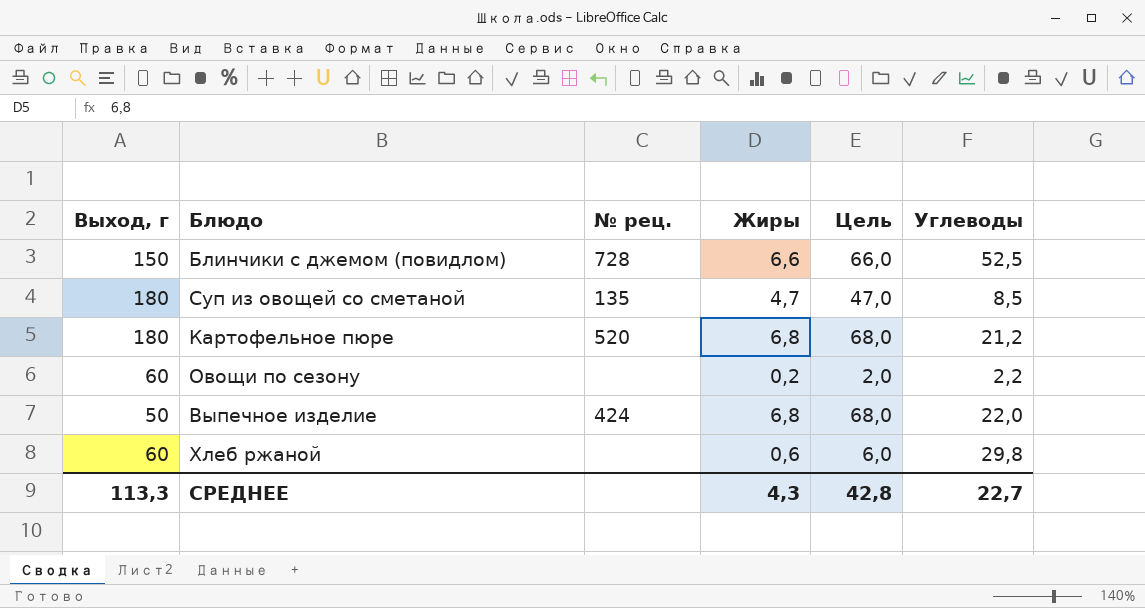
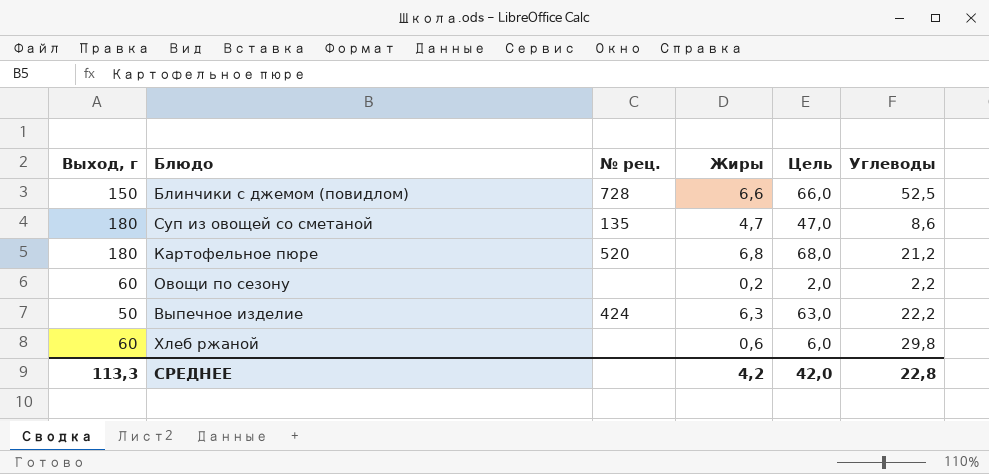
Суп из овощей со сметаной | Углеводы: 8,5 -> 8,6
Выпечное изделие | Жиры: 6,8 -> 6,3
Выпечное изделие | Цель: 68,0 -> 63,0
Выпечное изделие | Углеводы: 22,0 -> 22,2
СРЕДНЕЕ | Жиры: 4,3 -> 4,2
СРЕДНЕЕ | Цель: 42,8 -> 42,0
СРЕДНЕЕ | Углеводы: 22,7 -> 22,8

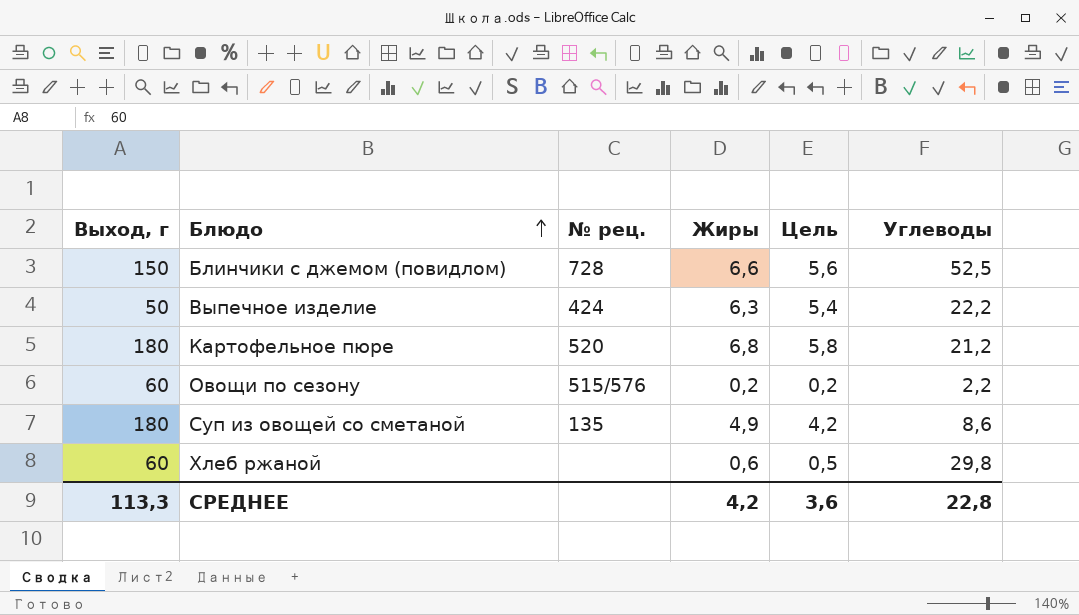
row order: none -> Блюдо ascending
column Цель | formula: [Жиры] * 10 -> [Жиры] * 0,85
Овощи по сезону | № рец.: none -> 515/576
Суп из овощей со сметаной | Жиры: 4,7 -> 4,9
СРЕДНЕЕ | Цель: 42,0 -> 3,6

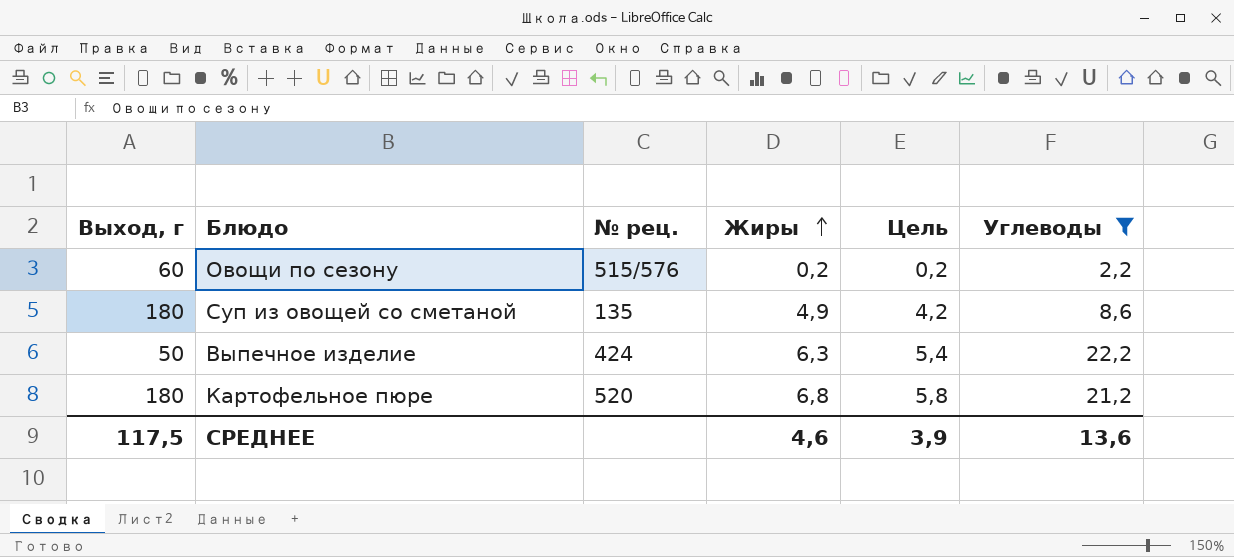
filter: none -> Углеводы <= 22,2
row order: Блюдо ascending -> Жиры ascending
СРЕДНЕЕ | Выход, г: 113,3 -> 117,5
СРЕДНЕЕ | Жиры: 4,2 -> 4,6
СРЕДНЕЕ | Цель: 3,6 -> 3,9
СРЕДНЕЕ | Углеводы: 22,8 -> 13,6

